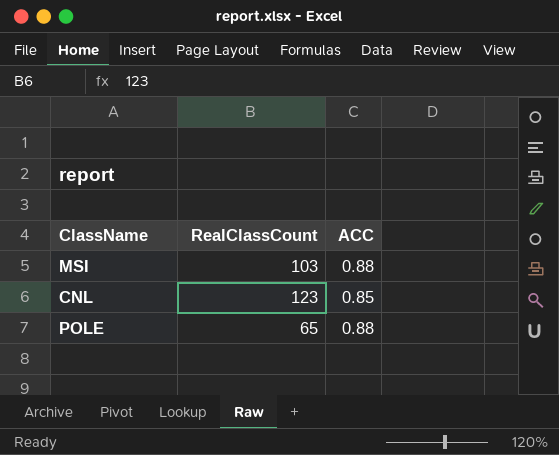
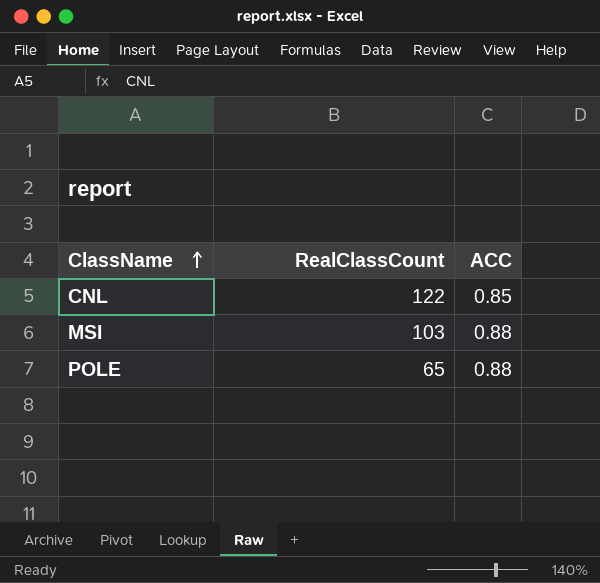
row order: none -> ClassName ascending
CNL | RealClassCount: 123 -> 122

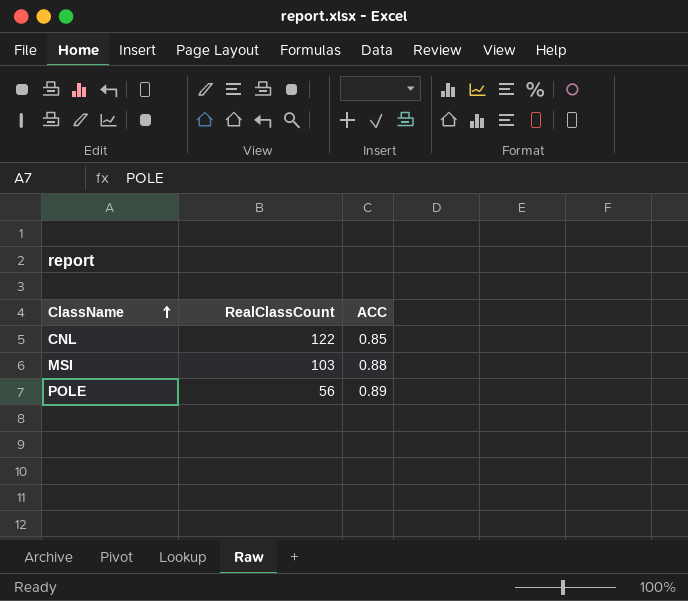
POLE | RealClassCount: 65 -> 56
POLE | ACC: 0.88 -> 0.89

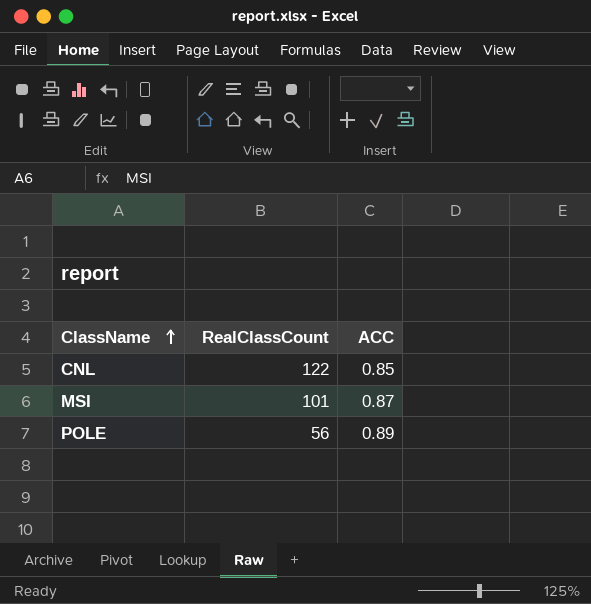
MSI | RealClassCount: 103 -> 101
MSI | ACC: 0.88 -> 0.87

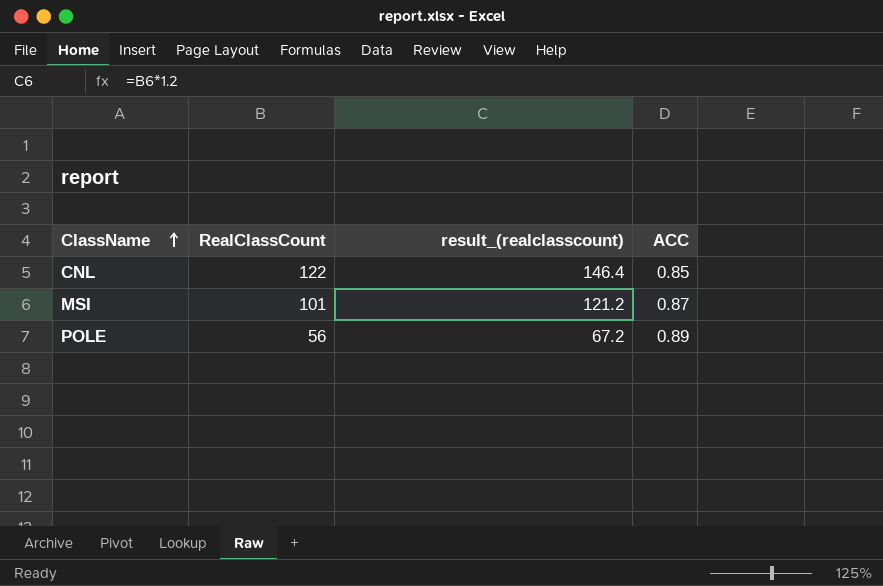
column result_(realclasscount) | formula: none -> [RealClassCount] * 1.2

